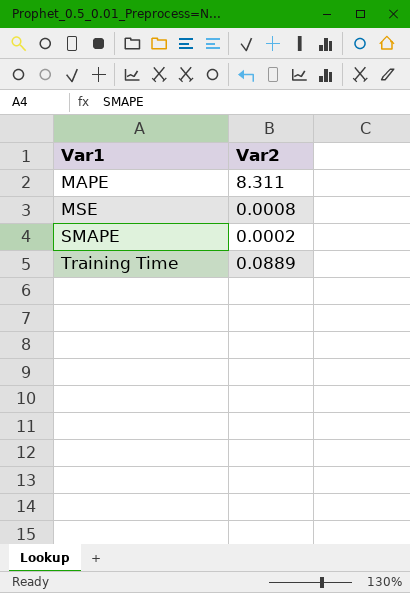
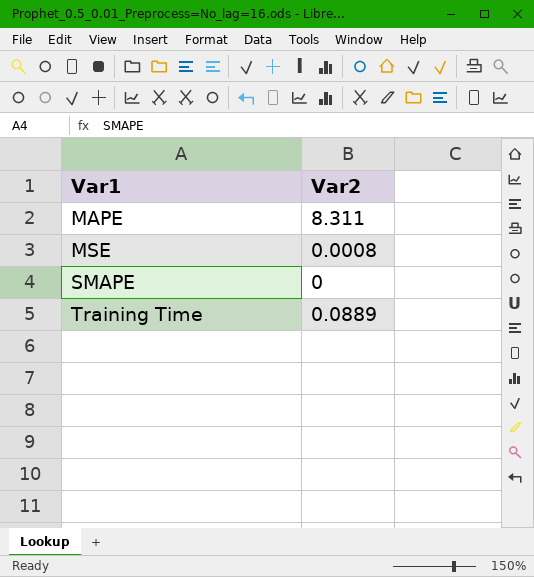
SMAPE | Var2: 0.0002 -> 0

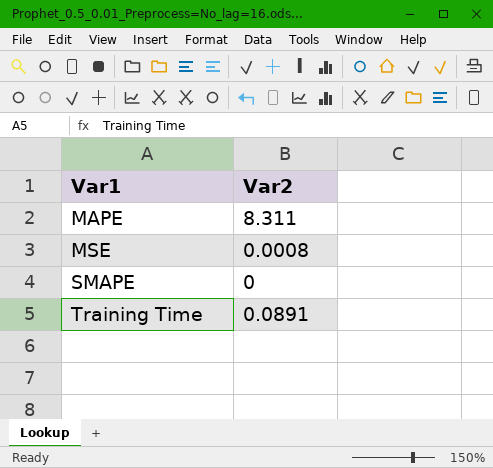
Training Time | Var2: 0.0889 -> 0.0891

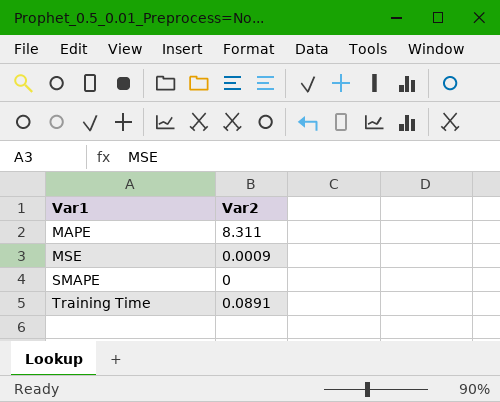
MSE | Var2: 0.0008 -> 0.0009

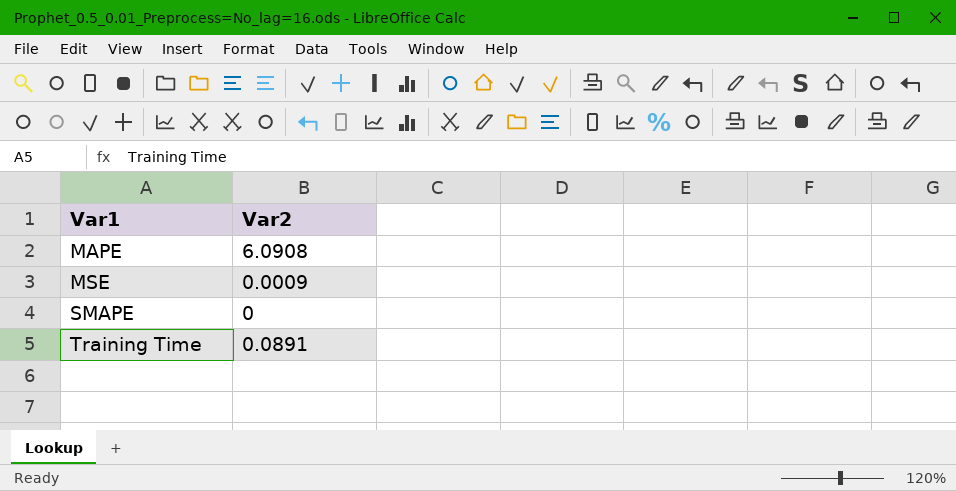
MAPE | Var2: 8.311 -> 6.0908

